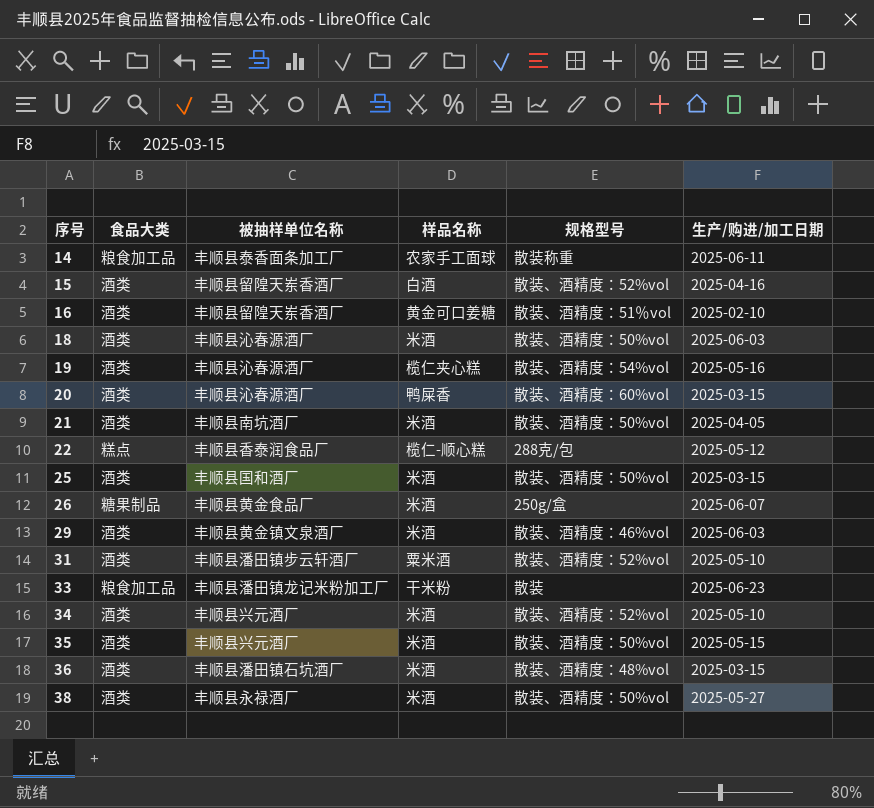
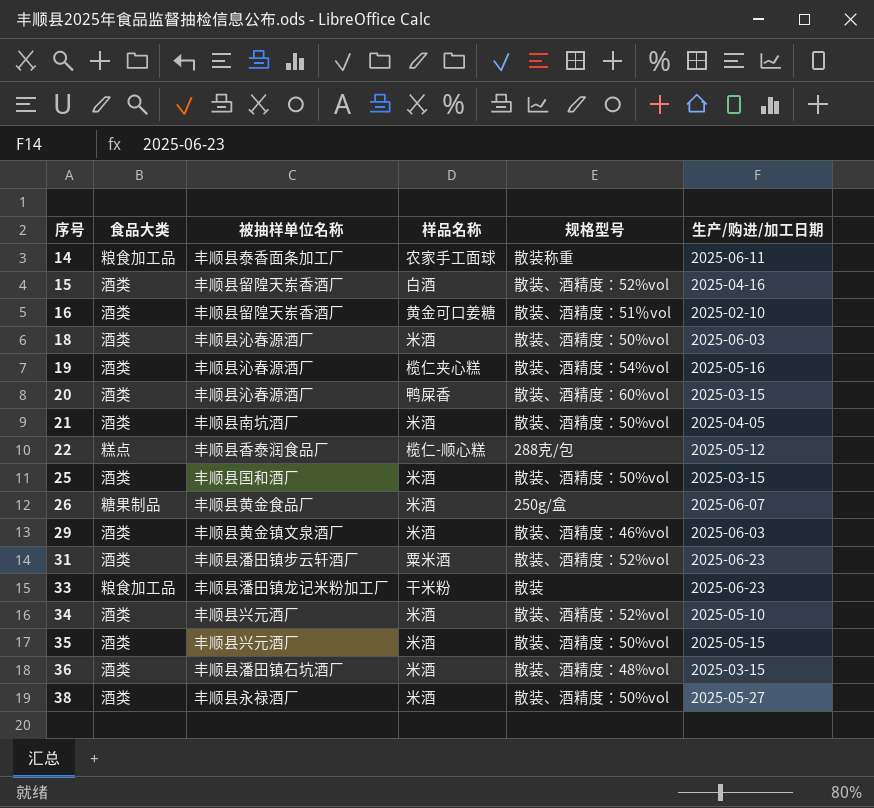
31 | 生产/购进/加工日期: 2025-05-10 -> 2025-06-23

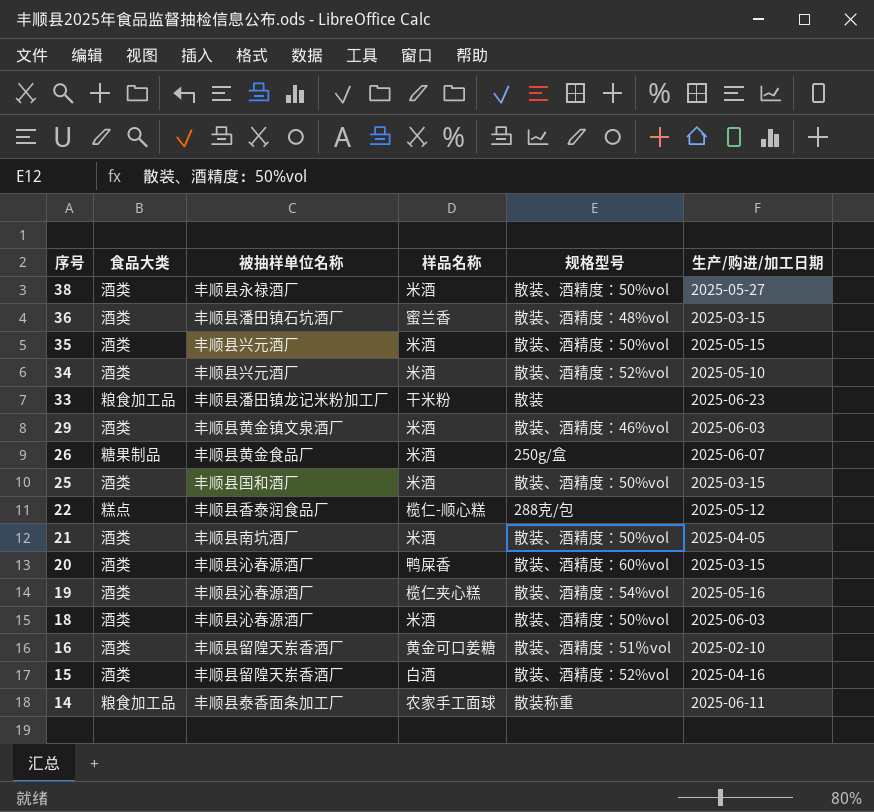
row order: 序号 ascending -> 序号 descending
row 31: 酒类 | 丰顺县潘田镇步云轩酒厂 | 粟米酒 | 散装、酒精度：52%vol | 2025-06-23 -> none
36 | 样品名称: 米酒 -> 蜜兰香

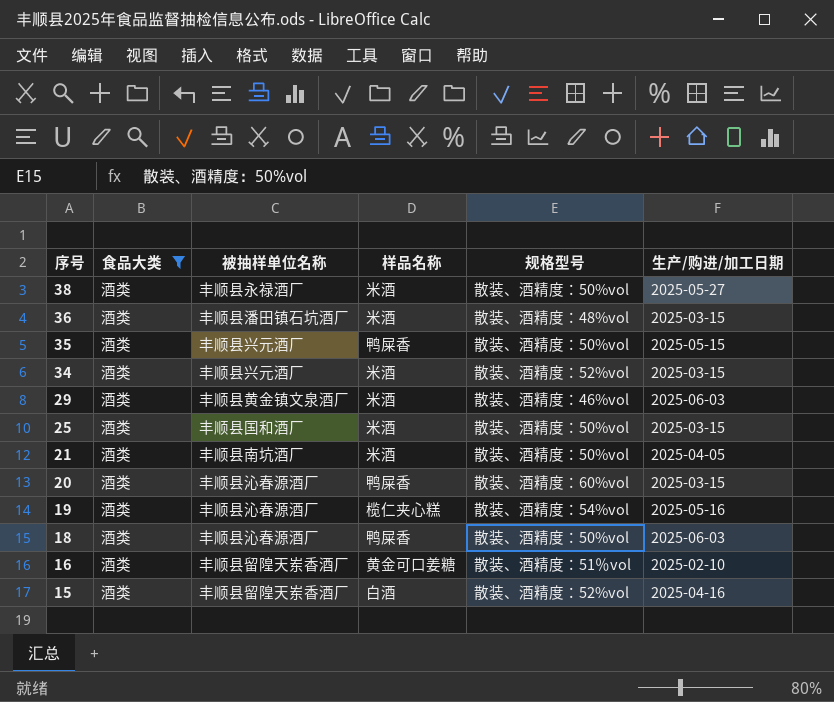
filter: none -> 食品大类 = 酒类
36 | 样品名称: 蜜兰香 -> 米酒
35 | 样品名称: 米酒 -> 鸭屎香
34 | 生产/购进/加工日期: 2025-05-10 -> 2025-03-15
18 | 样品名称: 米酒 -> 鸭屎香

